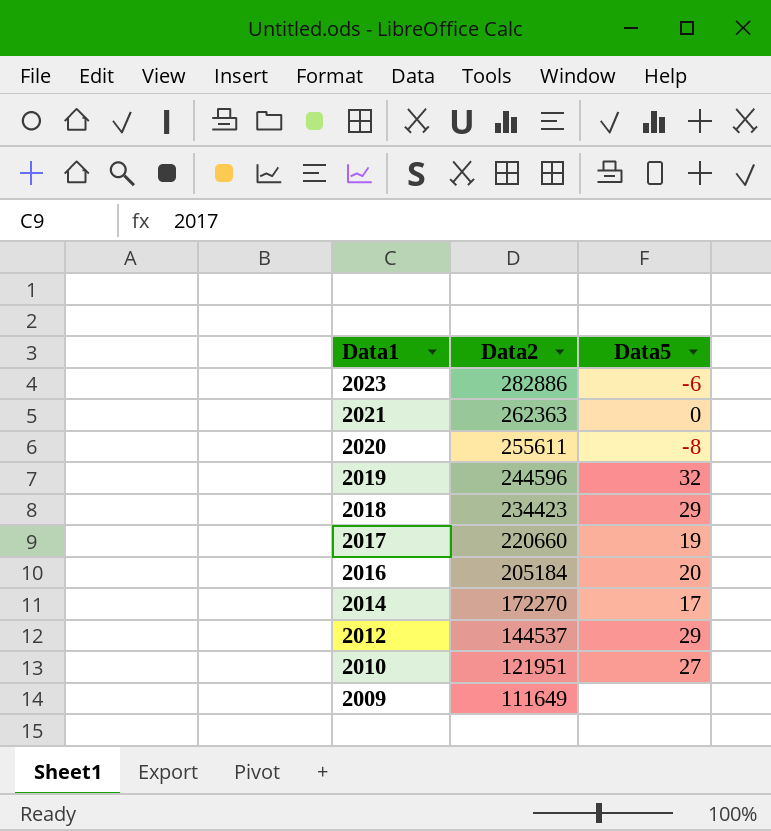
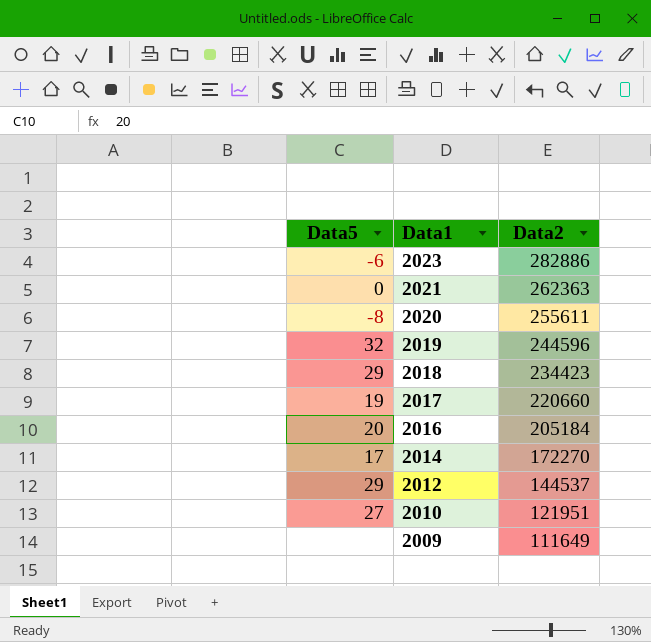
column Data5 | position: 3 -> 1

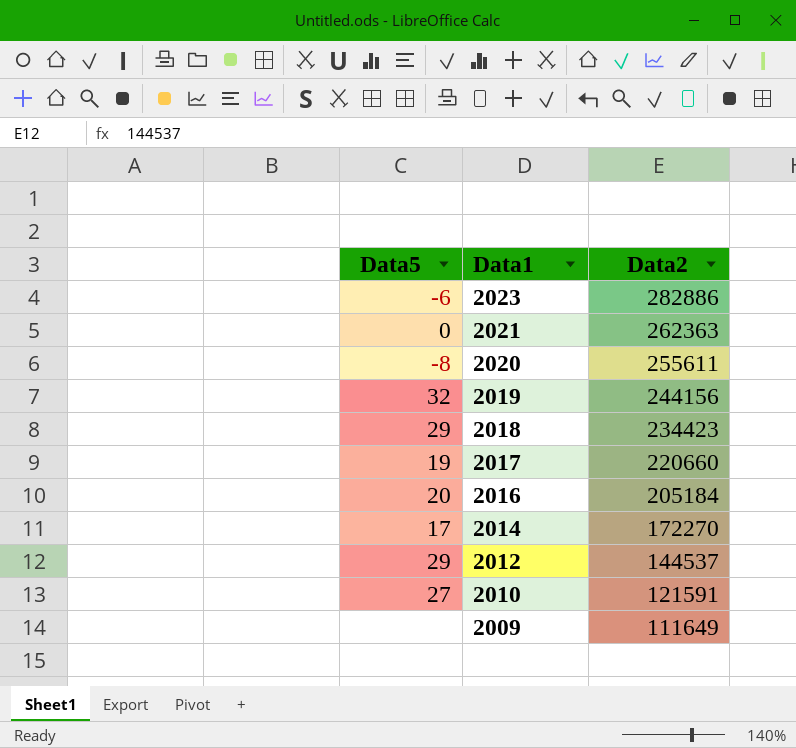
2019 | Data2: 244596 -> 244156
2010 | Data2: 121951 -> 121591

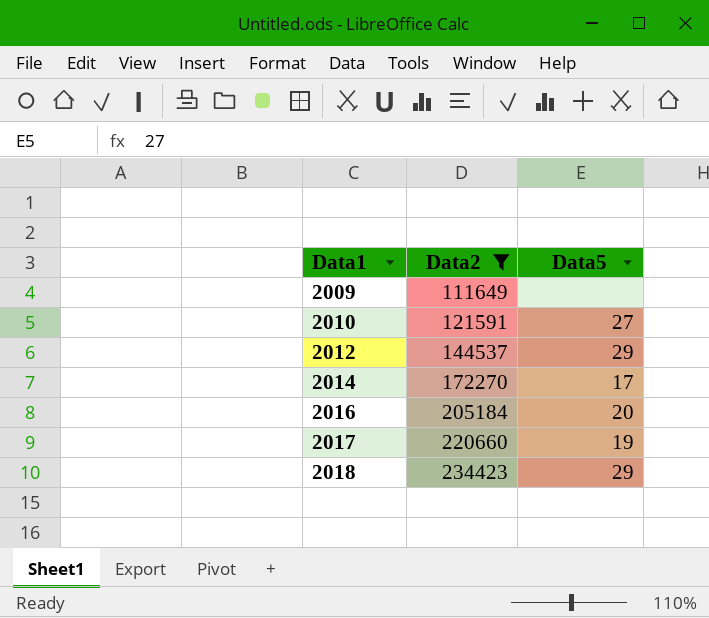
filter: none -> Data2 <= 234423
row order: Data1 descending -> Data1 ascending
column Data5 | position: 1 -> 3

